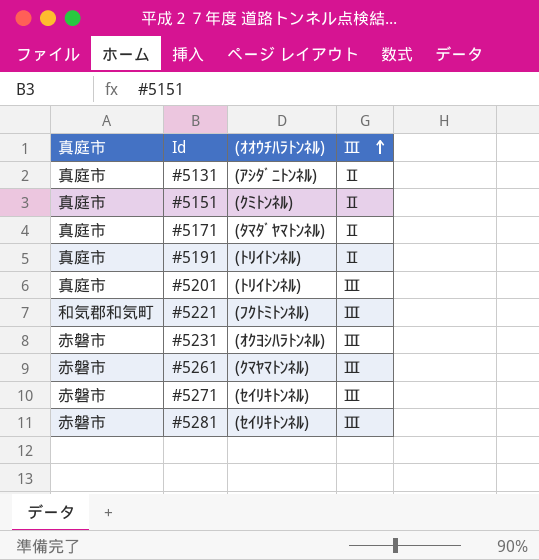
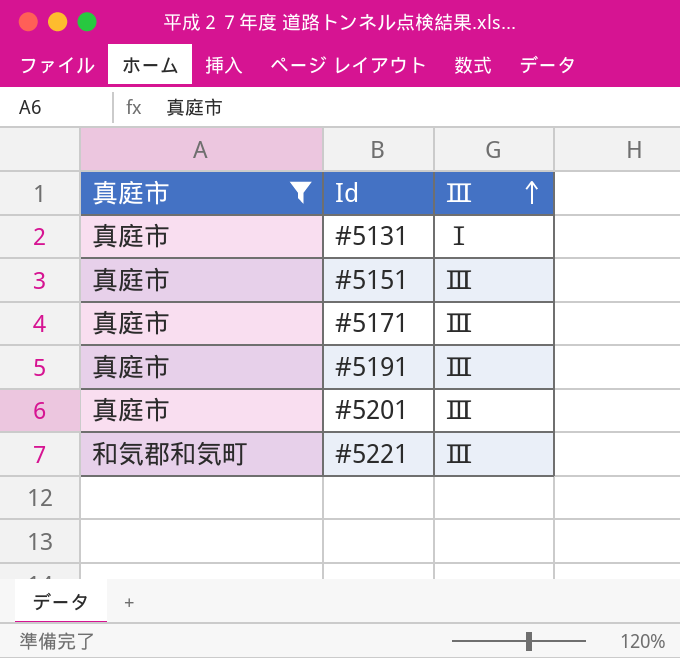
filter: none -> 真庭市 != 赤磐市
column (ｵｵｳﾁﾊﾗﾄﾝﾈﾙ) | position: 3 -> none
#5131 | Ⅲ: Ⅱ -> Ⅰ
#5151 | Ⅲ: Ⅱ -> Ⅲ
#5171 | Ⅲ: Ⅱ -> Ⅲ
#5191 | Ⅲ: Ⅱ -> Ⅲ

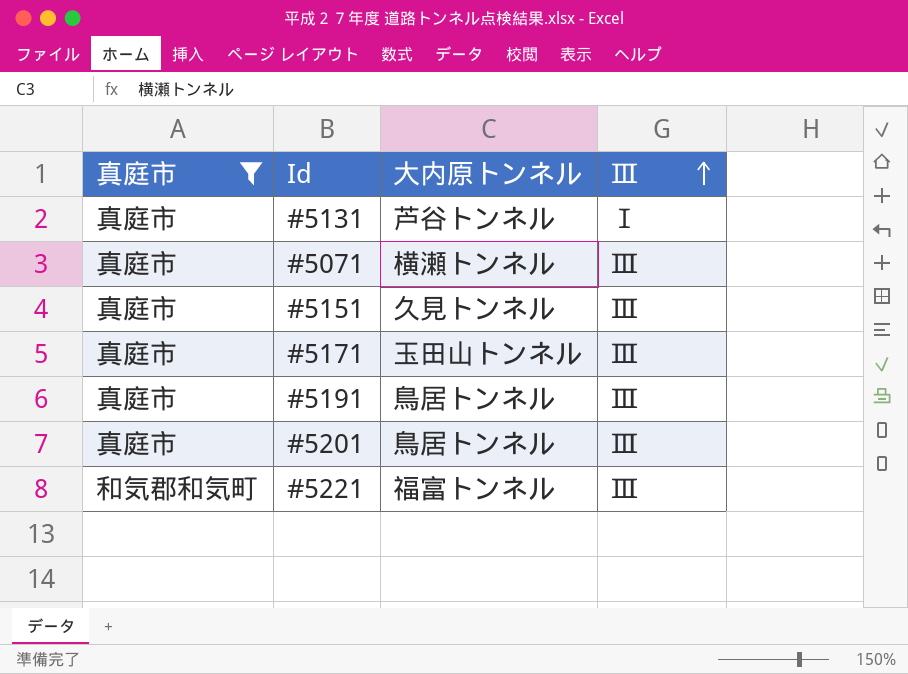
column 大内原トンネル | position: none -> 3
row #5071: none -> 真庭市 | 横瀬トンネル | Ⅲ

